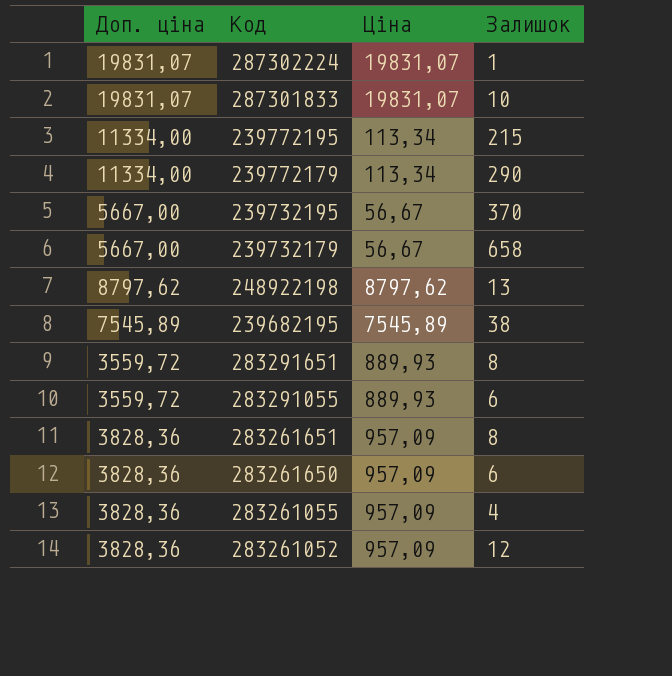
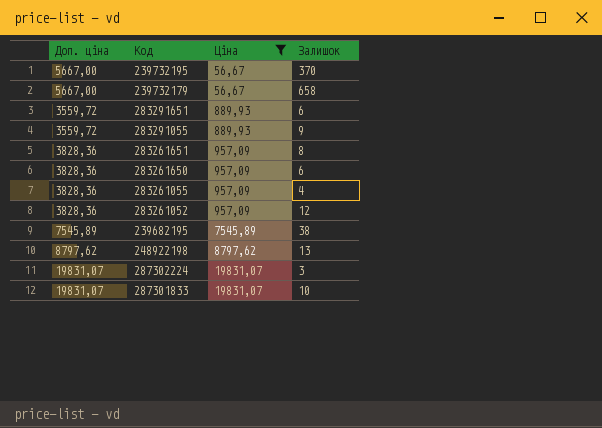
filter: none -> Ціна != 113,34
row order: none -> Ціна ascending
283291651 | Залишок: 8 -> 6
283291055 | Залишок: 6 -> 9
287302224 | Залишок: 1 -> 3

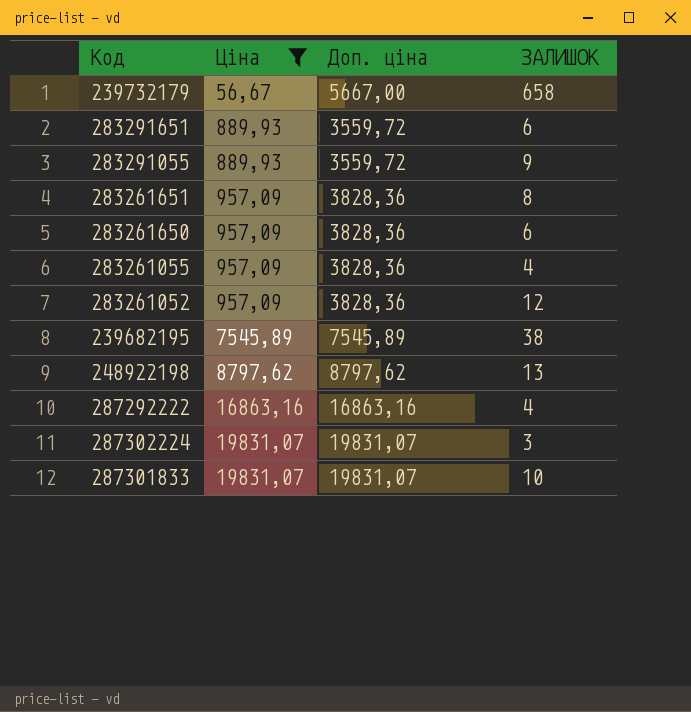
column Доп. ціна | position: 1 -> 3
column name: Залишок -> ЗАЛИШОК
row 239732195: 5667,00 | 56,67 | 370 -> none
row 287292222: none -> 16863,16 | 16863,16 | 4

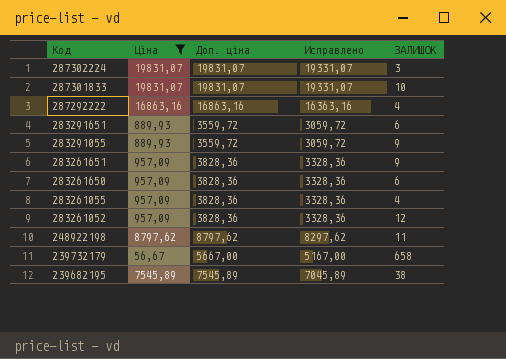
row order: Ціна ascending -> Код descending
column Исправлено | formula: none -> [Доп. ціна] - 500
283261651 | ЗАЛИШОК: 8 -> 9
248922198 | ЗАЛИШОК: 13 -> 11

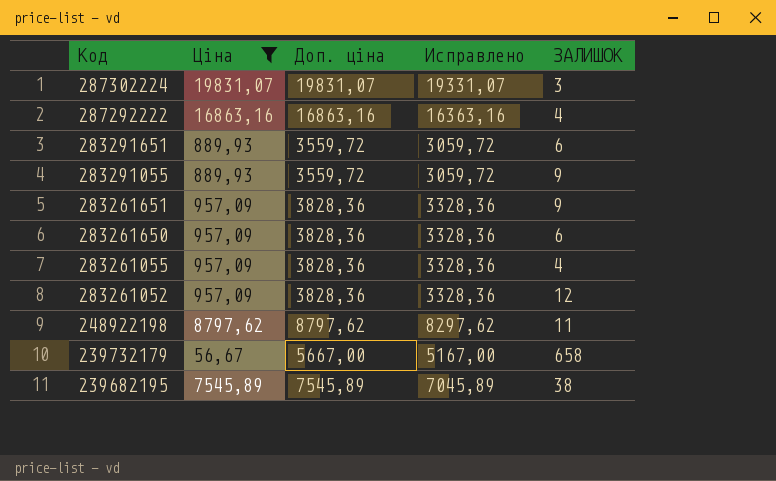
row 287301833: 19831,07 | 19831,07 | 19331,07 | 10 -> none

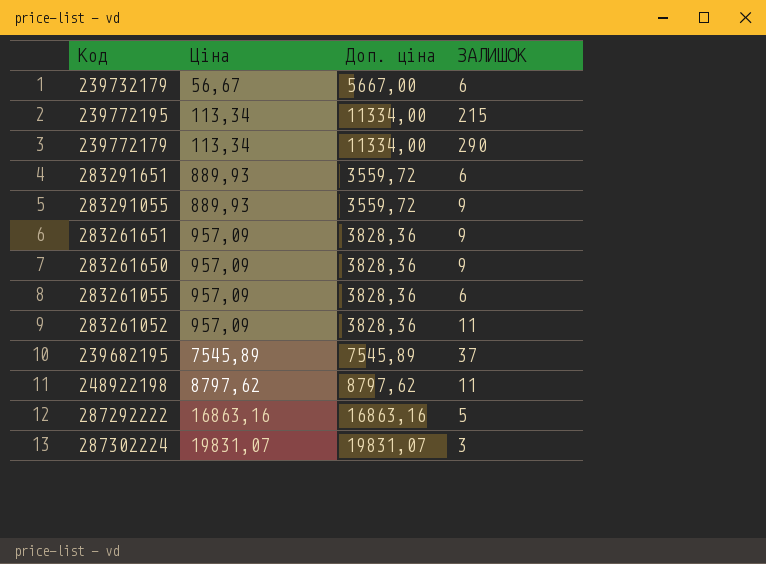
filter: Ціна != 113,34 -> none
row order: Код descending -> Ціна ascending
column Исправлено | formula: [Доп. ціна] - 500 -> none
239732179 | ЗАЛИШОК: 658 -> 6
283261650 | ЗАЛИШОК: 6 -> 9
283261055 | ЗАЛИШОК: 4 -> 6
283261052 | ЗАЛИШОК: 12 -> 11
239682195 | ЗАЛИШОК: 38 -> 37
287292222 | ЗАЛИШОК: 4 -> 5

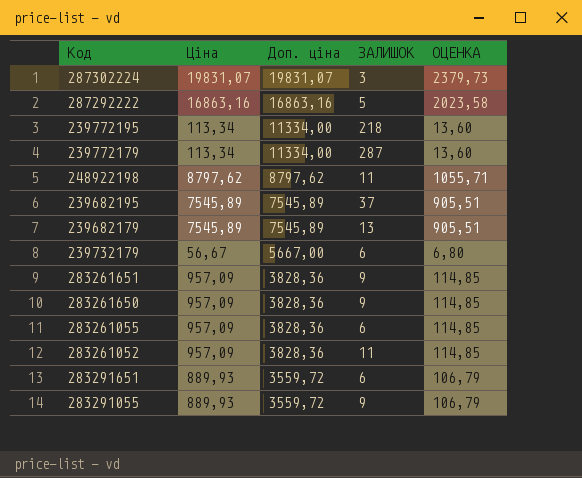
row order: Ціна ascending -> Доп. ціна descending
column ОЦЕНКА | formula: none -> [Ціна] * 0,12
239772195 | ЗАЛИШОК: 215 -> 218
239772179 | ЗАЛИШОК: 290 -> 287
row 239682179: none -> 7545,89 | 7545,89 | 13 | 905,51

